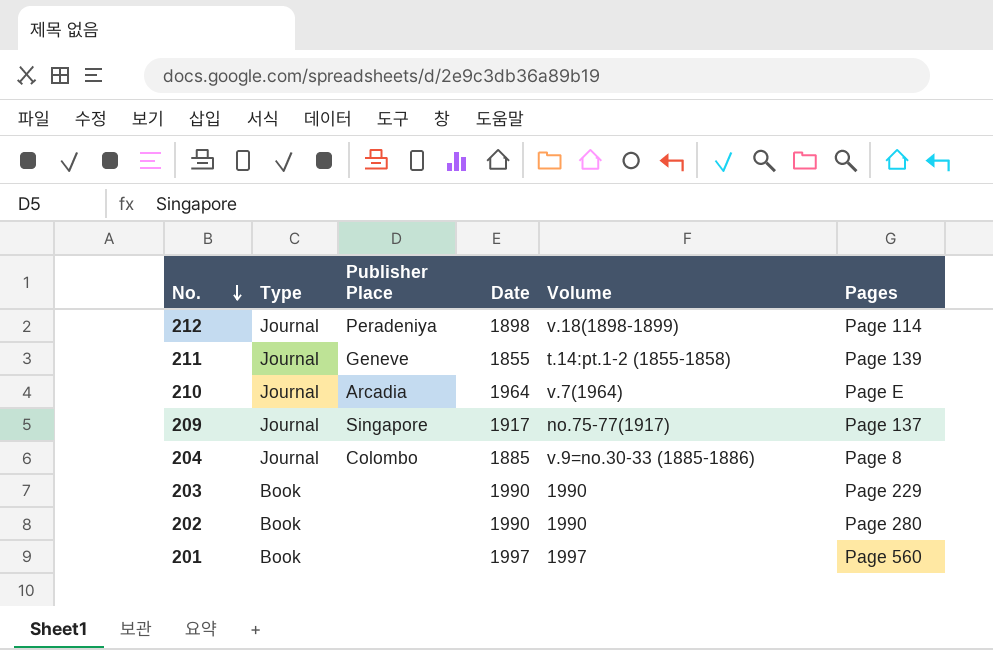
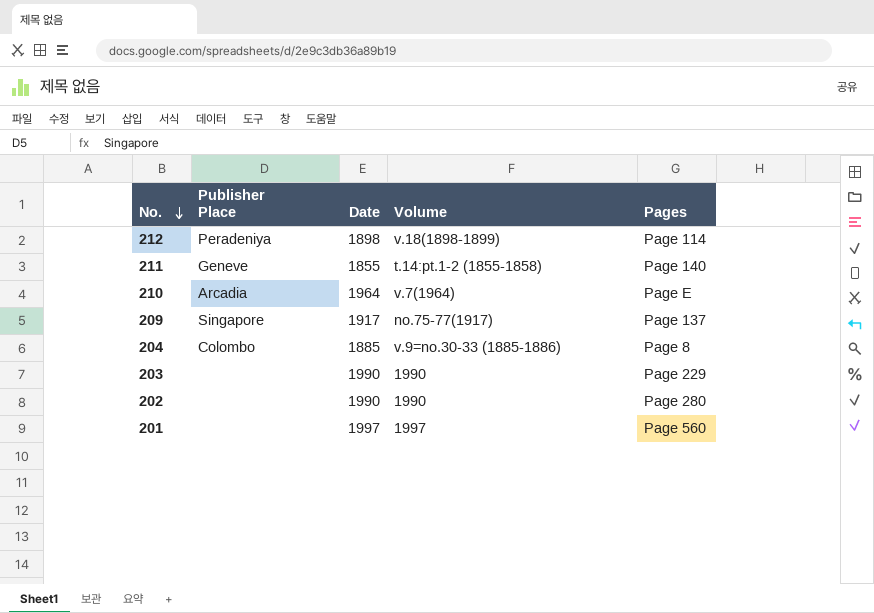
column Type | position: 2 -> none
211 | Pages: Page 139 -> Page 140

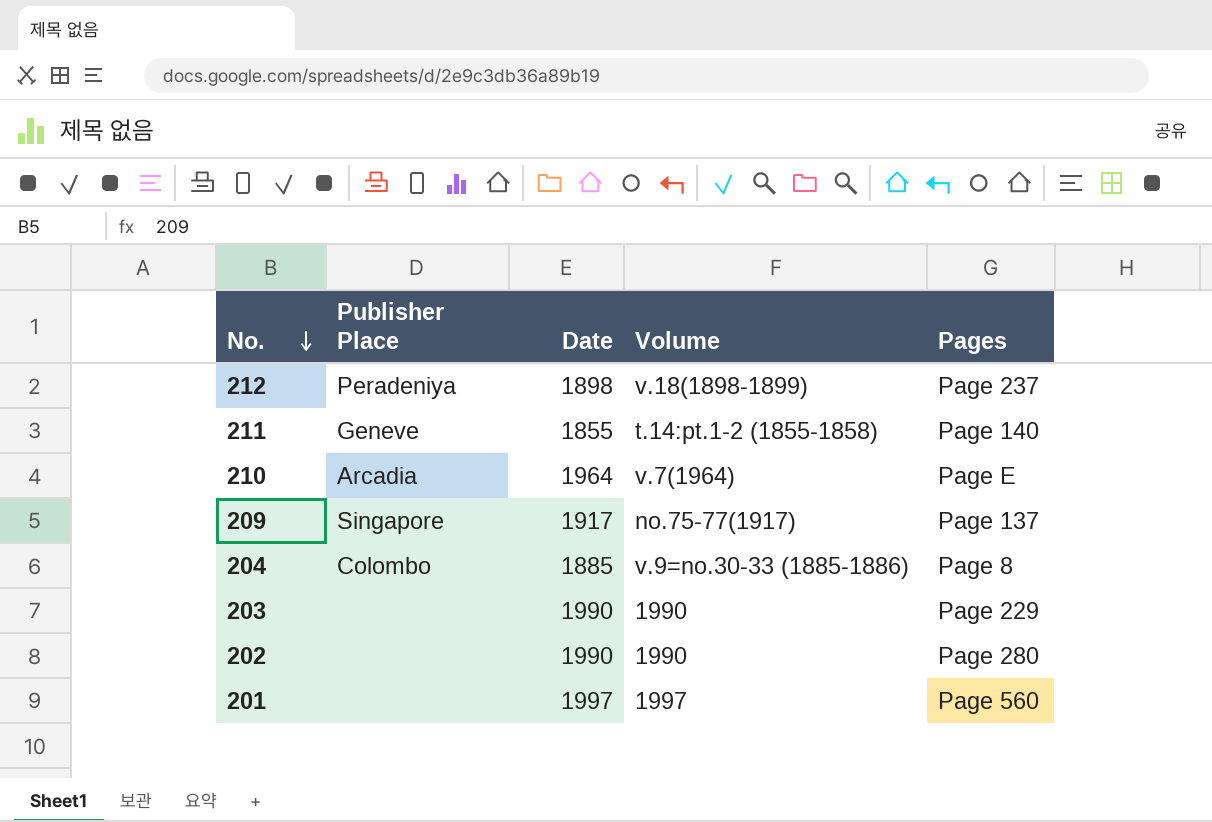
212 | Pages: Page 114 -> Page 237

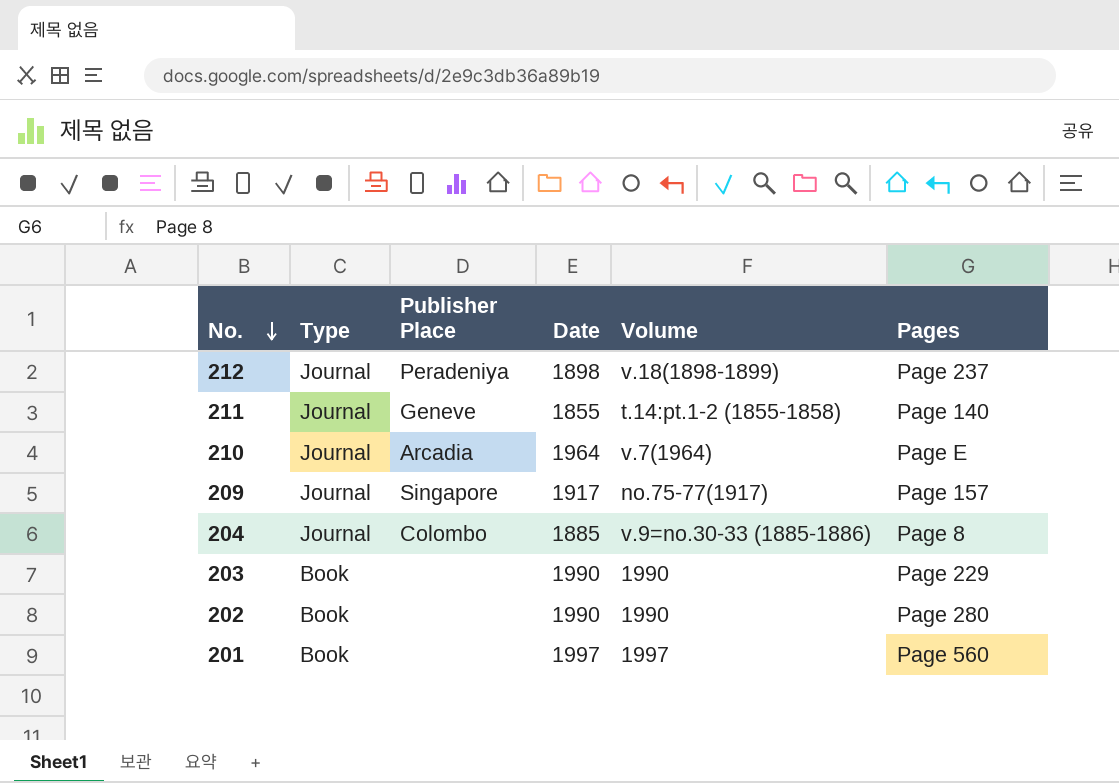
column Type | position: none -> 2
209 | Pages: Page 137 -> Page 157

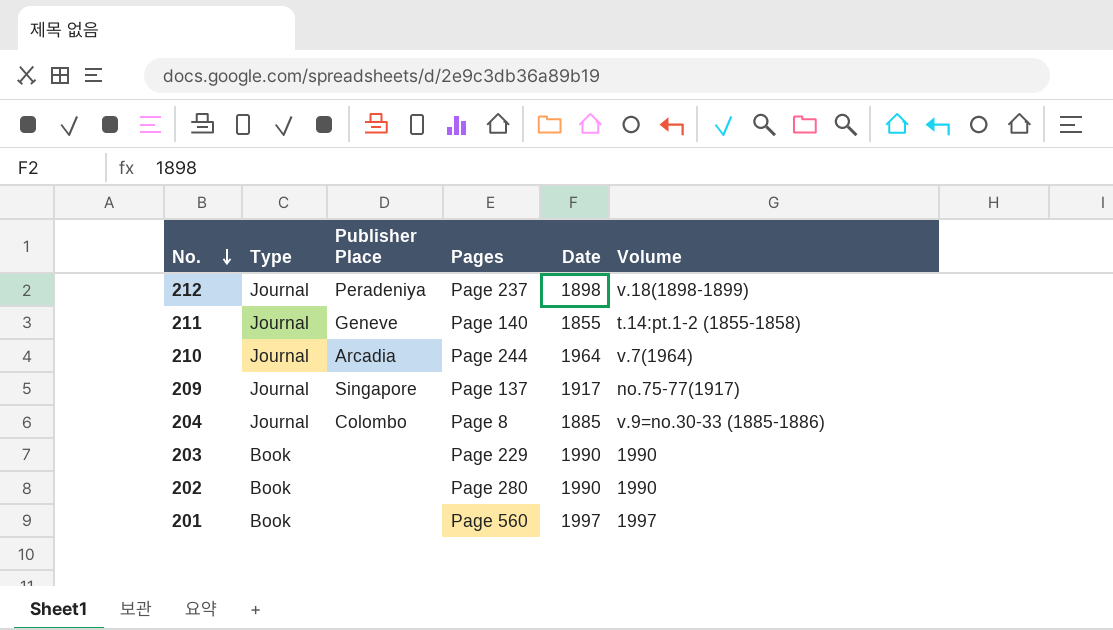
column Pages | position: 6 -> 4
210 | Pages: Page E -> Page 244
209 | Pages: Page 157 -> Page 137

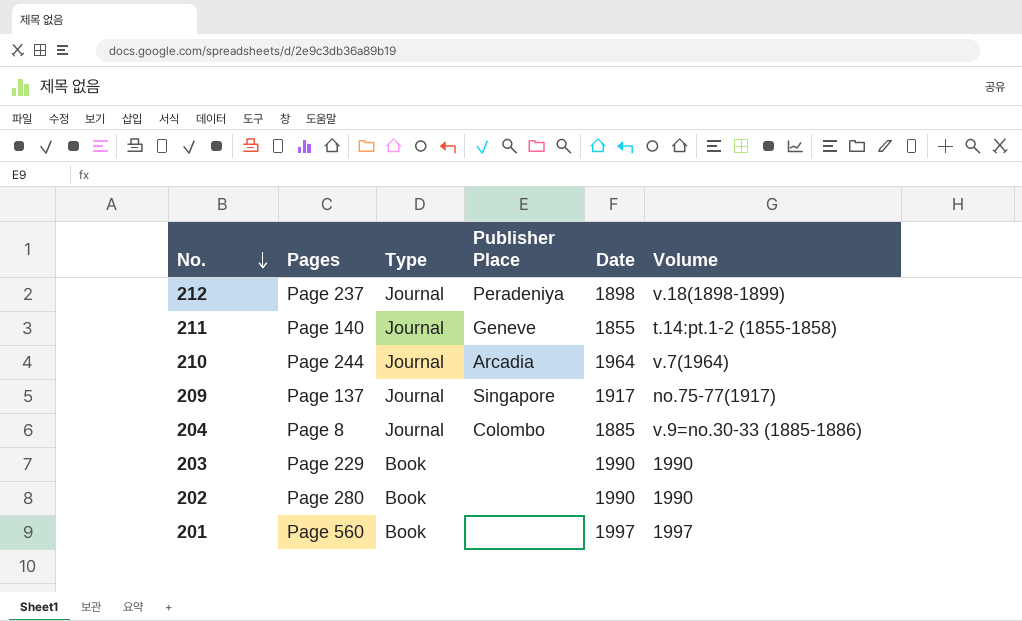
column Pages | position: 4 -> 2

